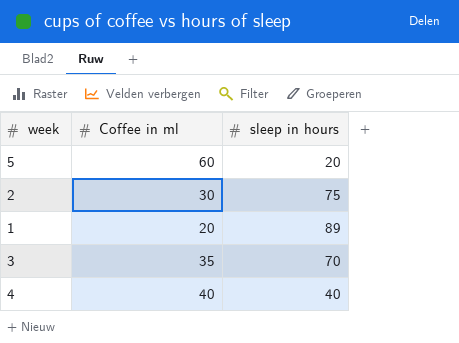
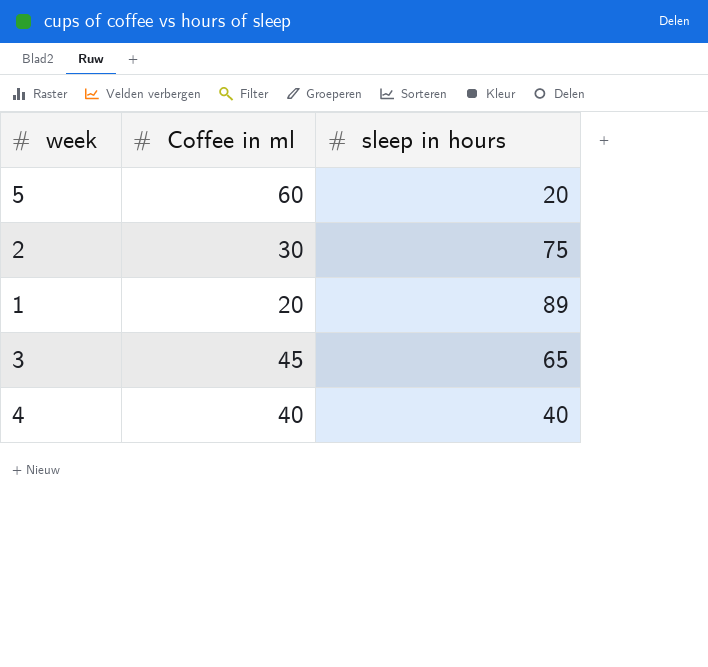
3 | Coffee in ml: 35 -> 45
3 | sleep in hours: 70 -> 65

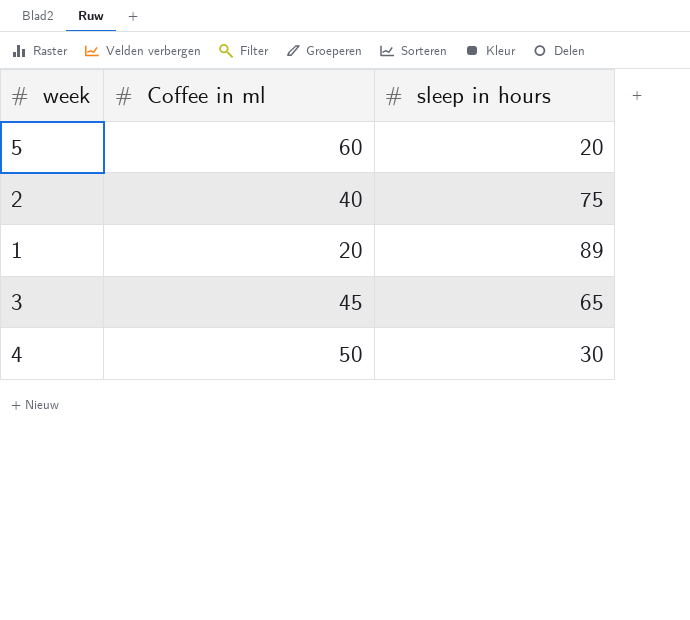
2 | Coffee in ml: 30 -> 40
4 | Coffee in ml: 40 -> 50
4 | sleep in hours: 40 -> 30

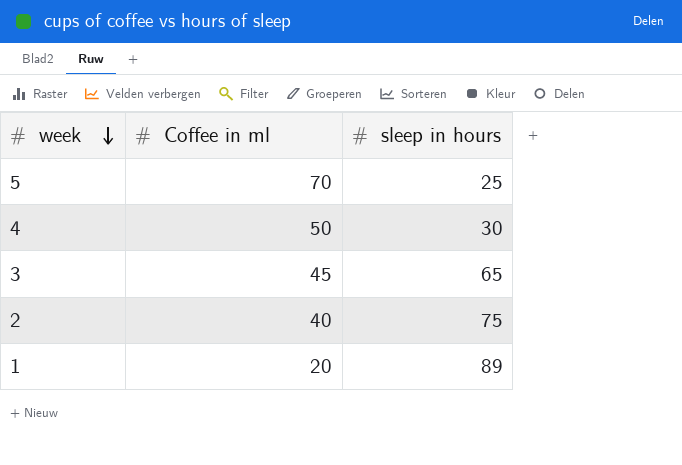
row order: none -> week descending
5 | Coffee in ml: 60 -> 70
5 | sleep in hours: 20 -> 25

